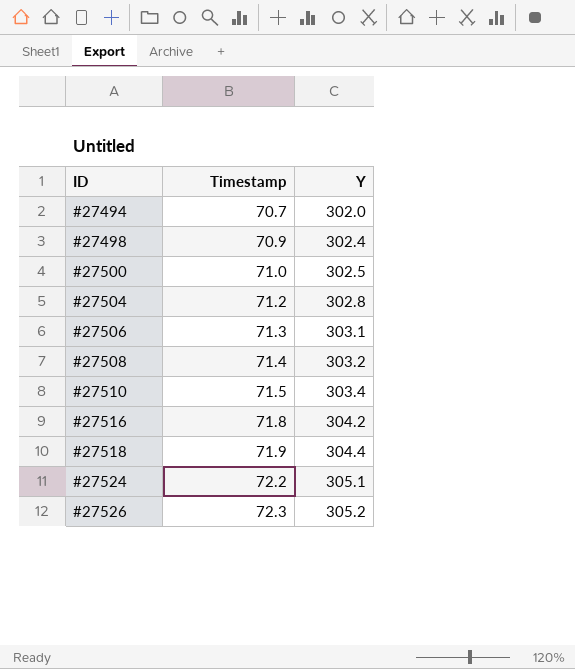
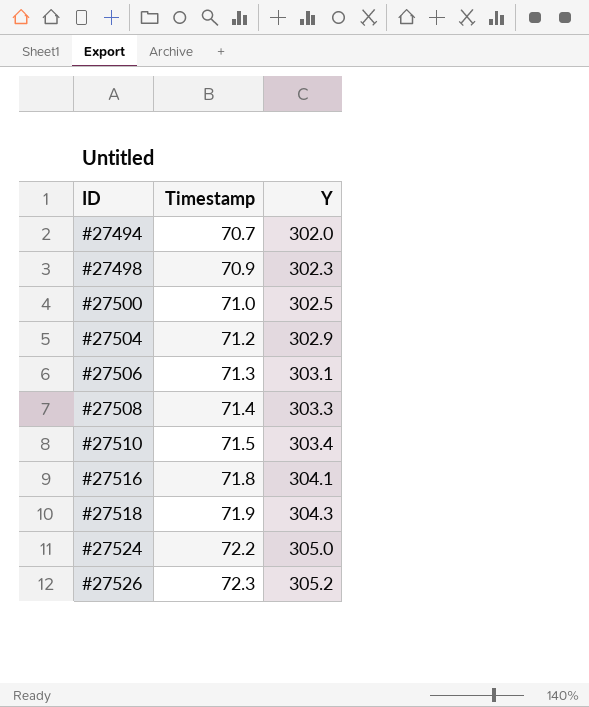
#27498 | Y: 302.4 -> 302.3
#27504 | Y: 302.8 -> 302.9
#27508 | Y: 303.2 -> 303.3
#27516 | Y: 304.2 -> 304.1
#27518 | Y: 304.4 -> 304.3
#27524 | Y: 305.1 -> 305.0

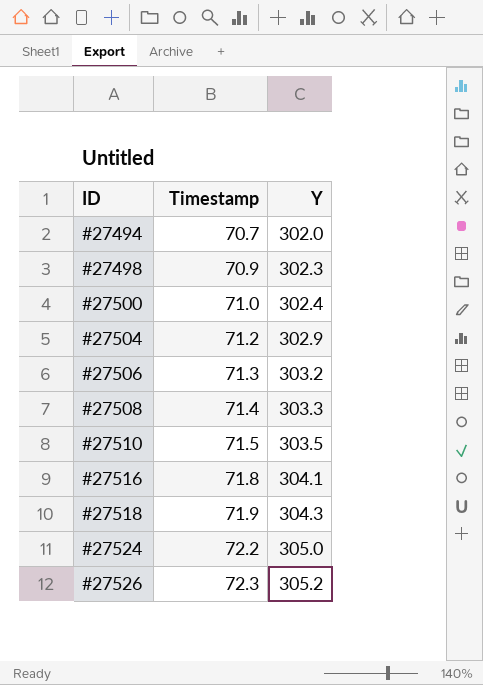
#27500 | Y: 302.5 -> 302.4
#27506 | Y: 303.1 -> 303.2
#27510 | Y: 303.4 -> 303.5

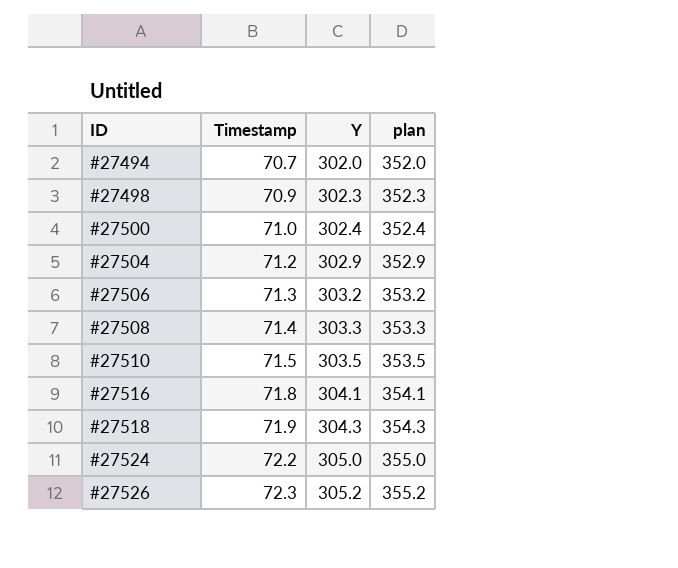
column plan | formula: none -> [Y] + 50

